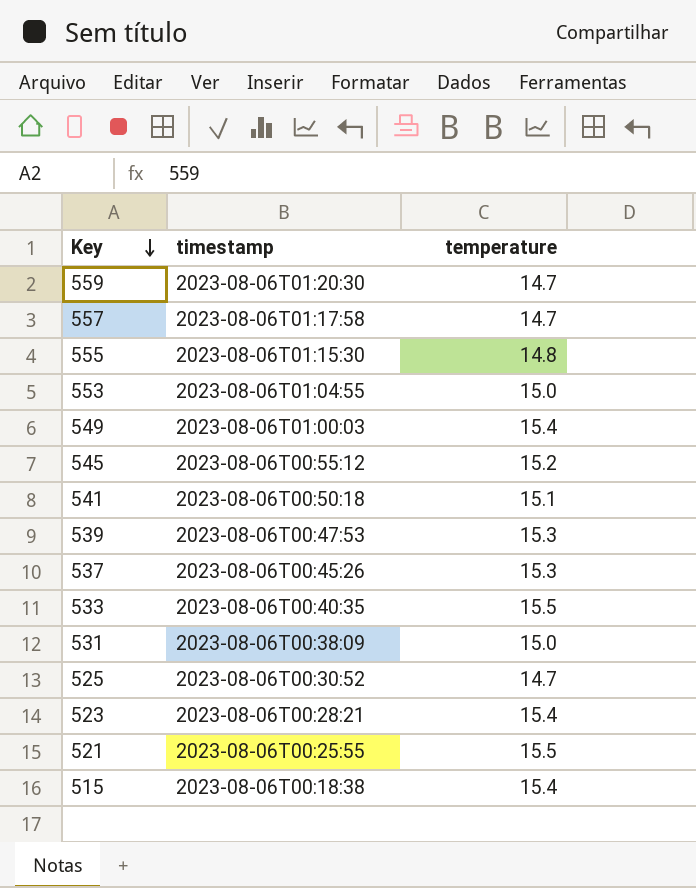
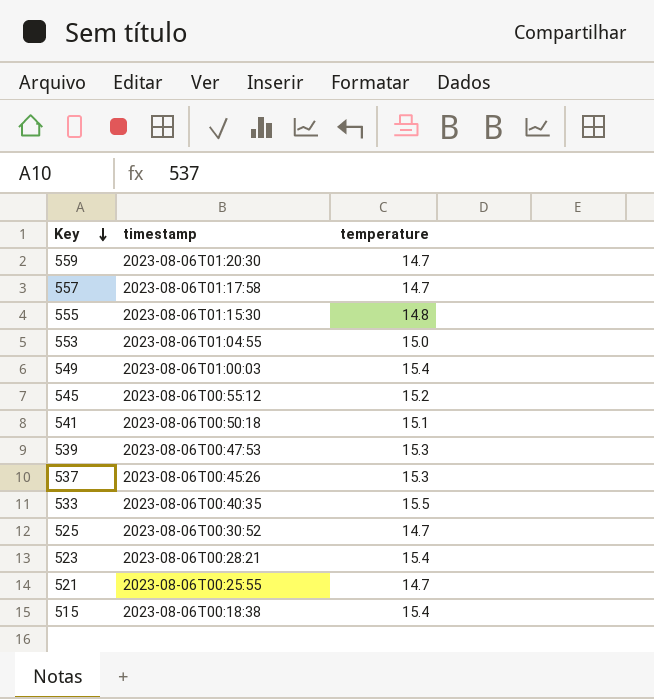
row 531: 2023-08-06T00:38:09 | 15.0 -> none
521 | temperature: 15.5 -> 14.7

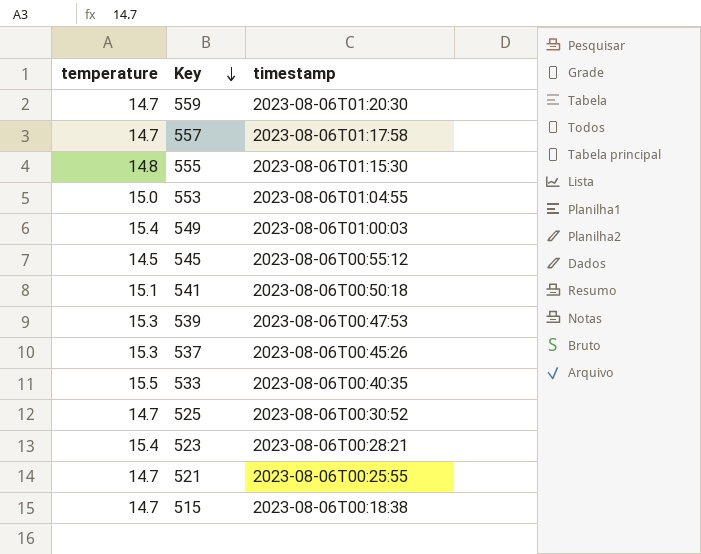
column temperature | position: 3 -> 1
545 | temperature: 15.2 -> 14.5
515 | temperature: 15.4 -> 14.7

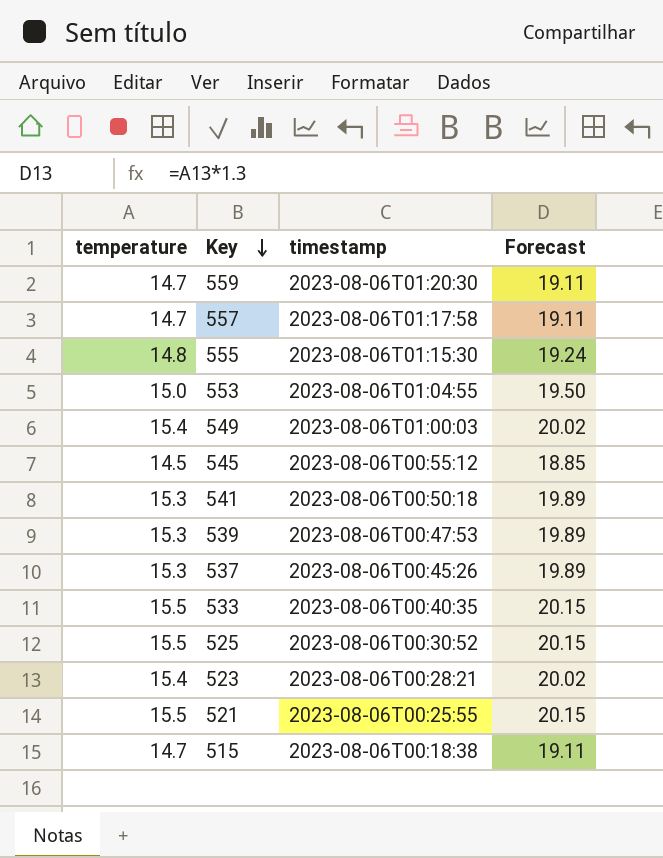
column Forecast | formula: none -> [temperature] * 1.3
541 | temperature: 15.1 -> 15.3
525 | temperature: 14.7 -> 15.5
521 | temperature: 14.7 -> 15.5

